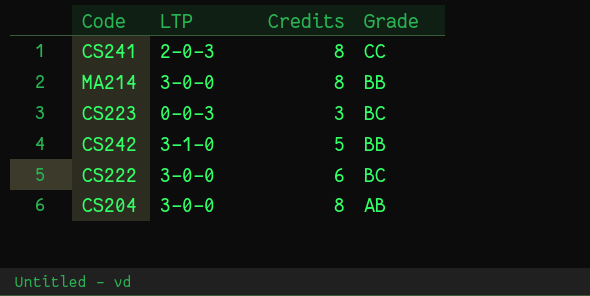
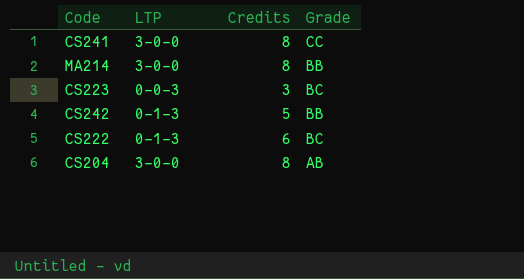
CS241 | LTP: 2-0-3 -> 3-0-0
CS242 | LTP: 3-1-0 -> 0-1-3
CS222 | LTP: 3-0-0 -> 0-1-3

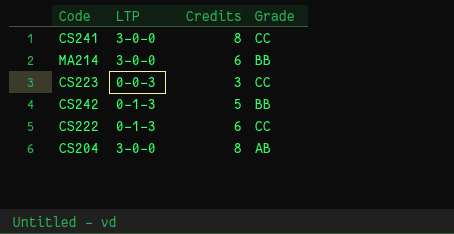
MA214 | Credits: 8 -> 6
CS223 | Grade: BC -> CC
CS222 | Grade: BC -> CC

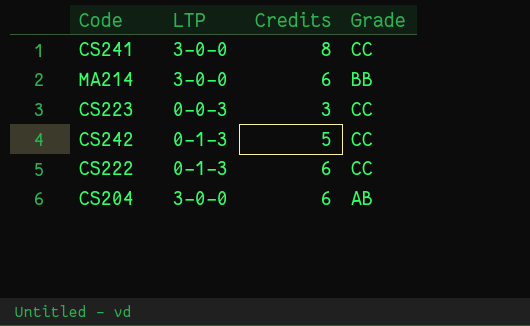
CS242 | Grade: BB -> CC
CS204 | Credits: 8 -> 6

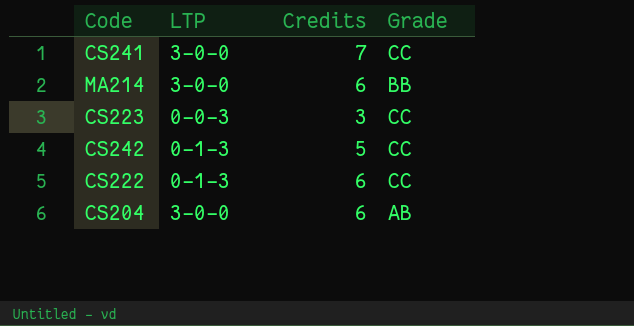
CS241 | Credits: 8 -> 7

